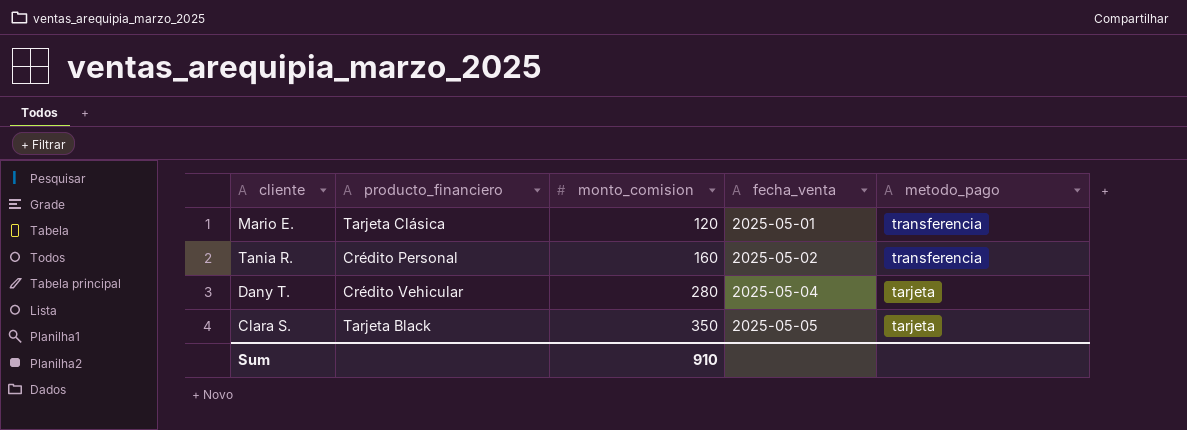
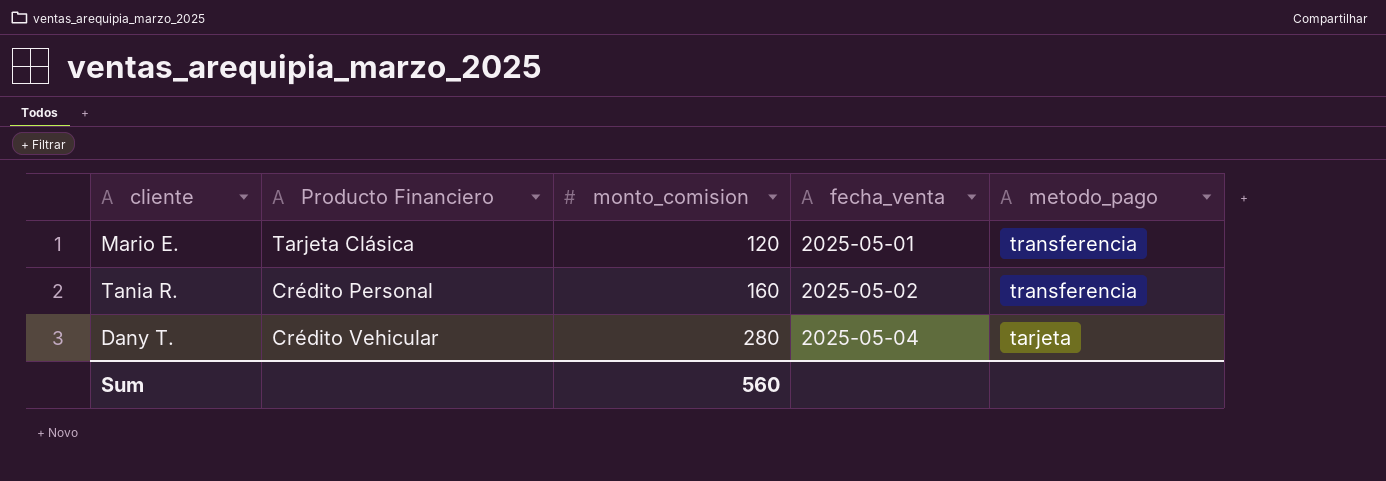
column name: producto_financiero -> Producto Financiero
row Clara S.: Tarjeta Black | 350 | 2025-05-05 | tarjeta -> none
Sum | monto_comision: 910 -> 560

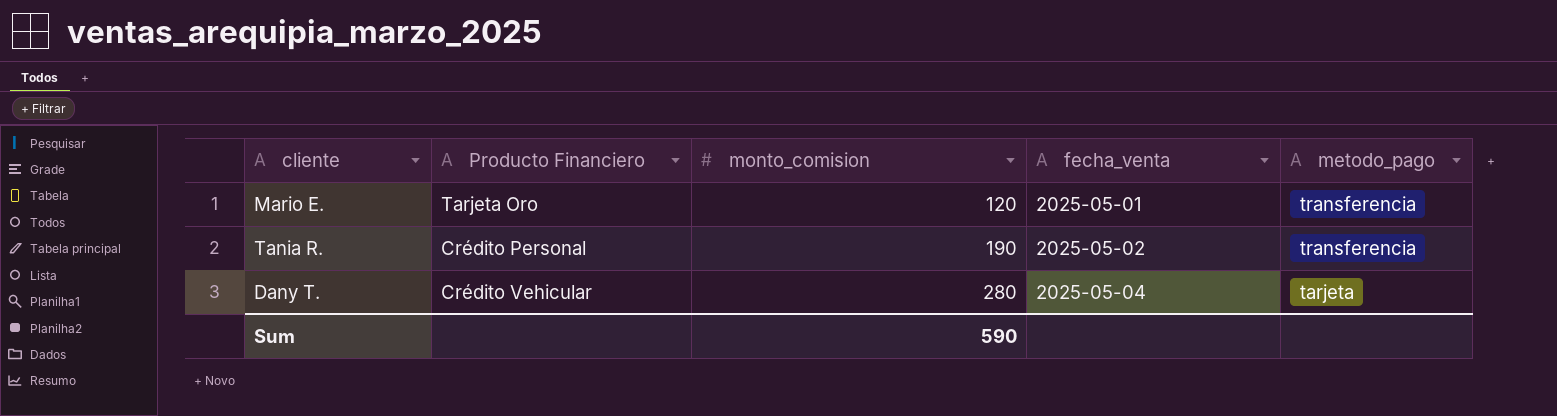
Mario E. | Producto Financiero: Tarjeta Clásica -> Tarjeta Oro
Tania R. | monto_comision: 160 -> 190
Sum | monto_comision: 560 -> 590

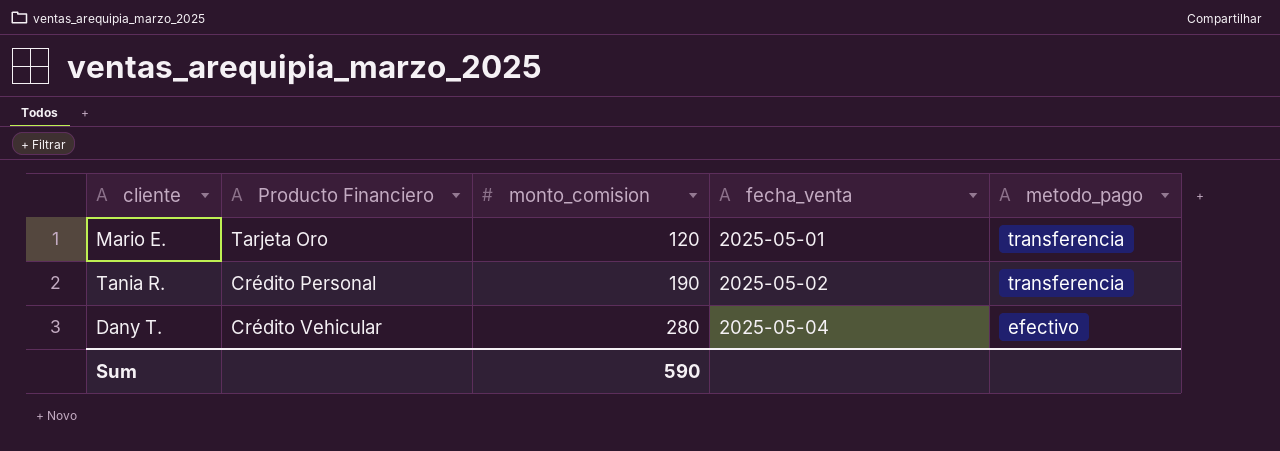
Dany T. | metodo_pago: tarjeta -> efectivo

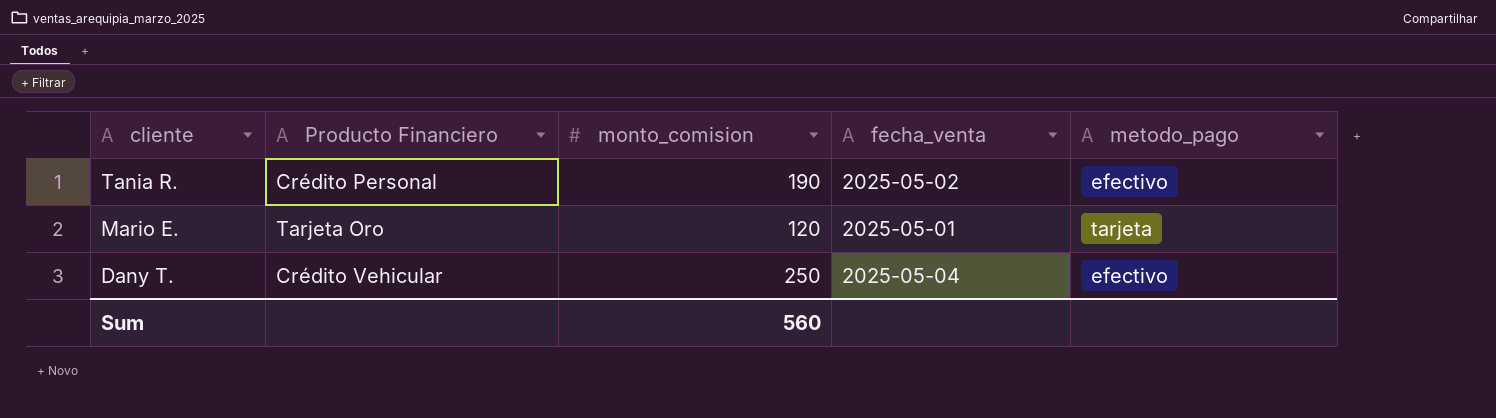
row order: monto_comision ascending -> cliente descending
Tania R. | metodo_pago: transferencia -> efectivo
Mario E. | metodo_pago: transferencia -> tarjeta
Dany T. | monto_comision: 280 -> 250
Sum | monto_comision: 590 -> 560

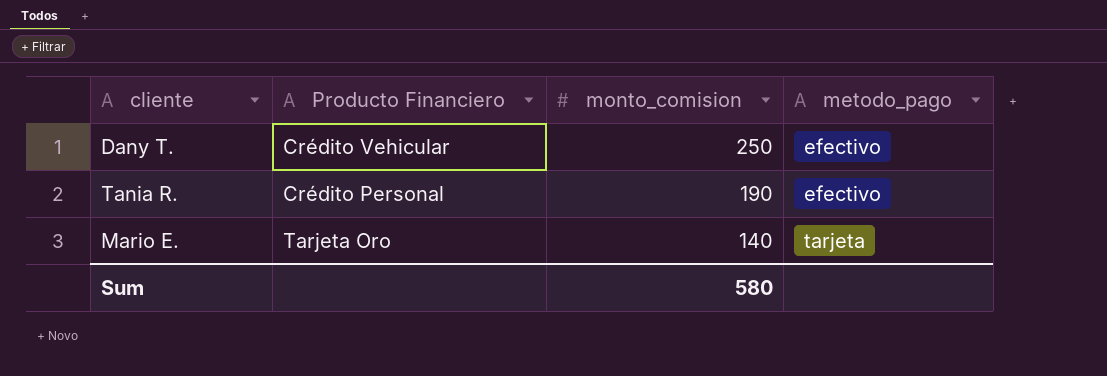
row order: cliente descending -> monto_comision descending
column fecha_venta | position: 4 -> none
Mario E. | monto_comision: 120 -> 140
Sum | monto_comision: 560 -> 580

